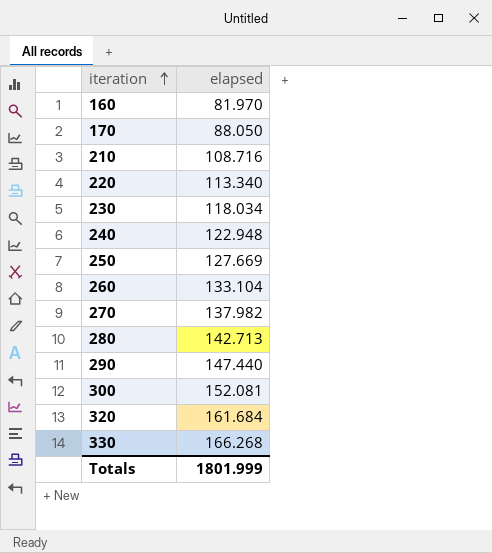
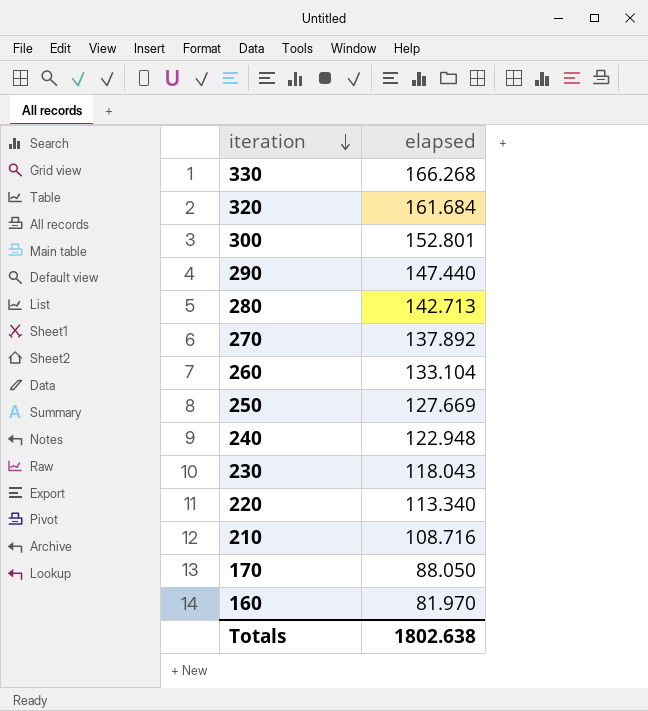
row order: iteration ascending -> iteration descending
300 | elapsed: 152.081 -> 152.801
270 | elapsed: 137.982 -> 137.892
230 | elapsed: 118.034 -> 118.043
Totals | elapsed: 1801.999 -> 1802.638

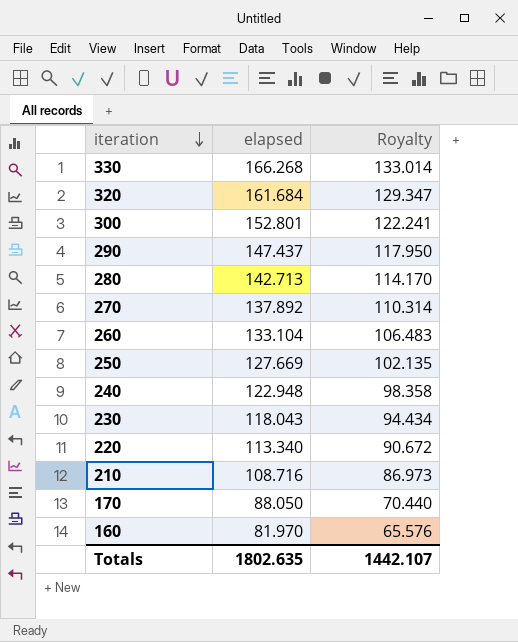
column Royalty | formula: none -> [elapsed] * 0.8
290 | elapsed: 147.440 -> 147.437
Totals | elapsed: 1802.638 -> 1802.635

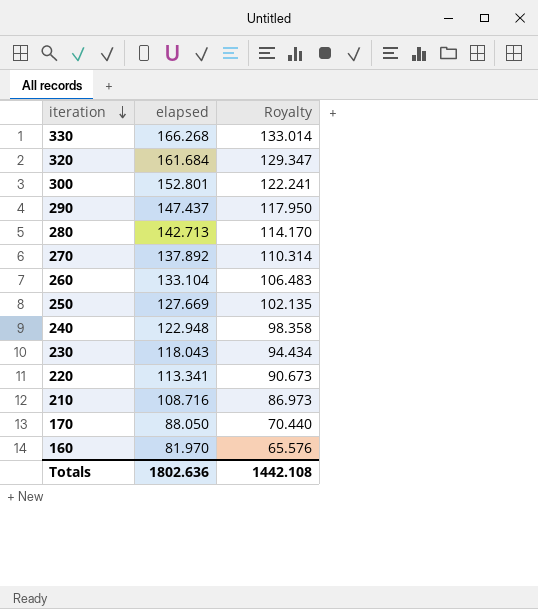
220 | elapsed: 113.340 -> 113.341
220 | Royalty: 90.672 -> 90.673
Totals | elapsed: 1802.635 -> 1802.636
Totals | Royalty: 1442.107 -> 1442.108

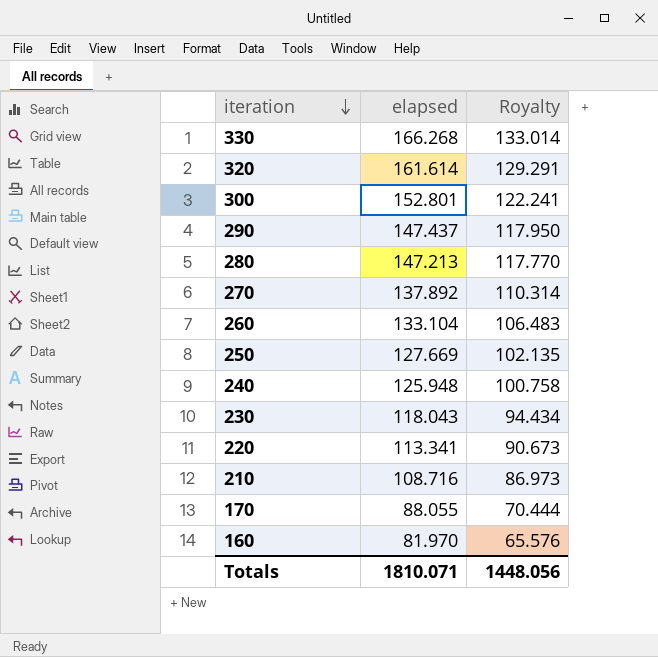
320 | elapsed: 161.684 -> 161.614
320 | Royalty: 129.347 -> 129.291
280 | elapsed: 142.713 -> 147.213
280 | Royalty: 114.170 -> 117.770
240 | elapsed: 122.948 -> 125.948
240 | Royalty: 98.358 -> 100.758
170 | elapsed: 88.050 -> 88.055
170 | Royalty: 70.440 -> 70.444
Totals | elapsed: 1802.636 -> 1810.071
Totals | Royalty: 1442.108 -> 1448.056

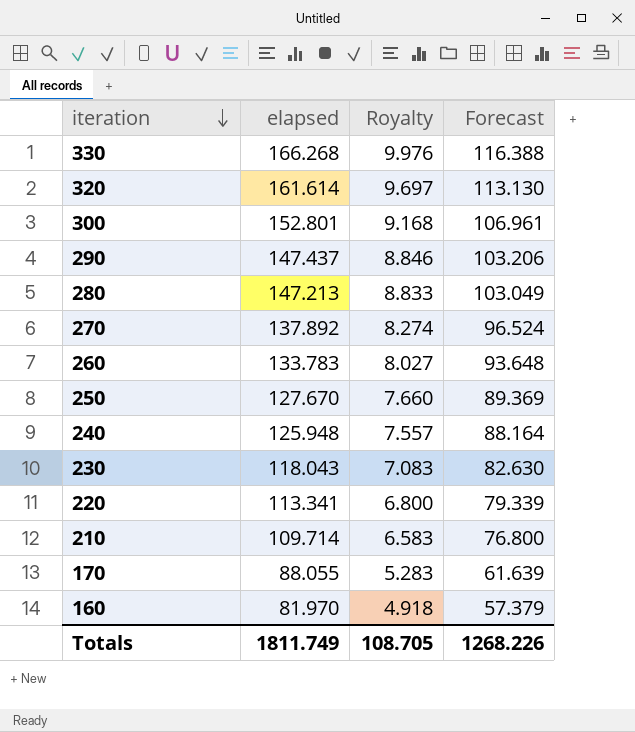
column Royalty | formula: [elapsed] * 0.8 -> [elapsed] * 0.06
column Forecast | formula: none -> [elapsed] * 0.7
260 | elapsed: 133.104 -> 133.783
250 | elapsed: 127.669 -> 127.670
210 | elapsed: 108.716 -> 109.714
Totals | elapsed: 1810.071 -> 1811.749
Totals | Royalty: 1448.056 -> 108.705

